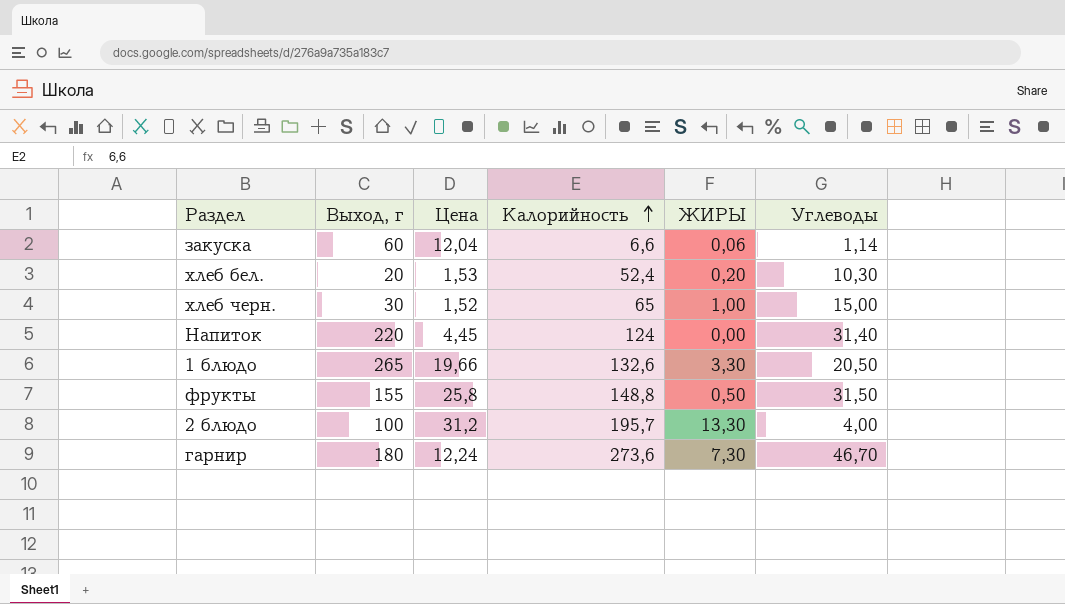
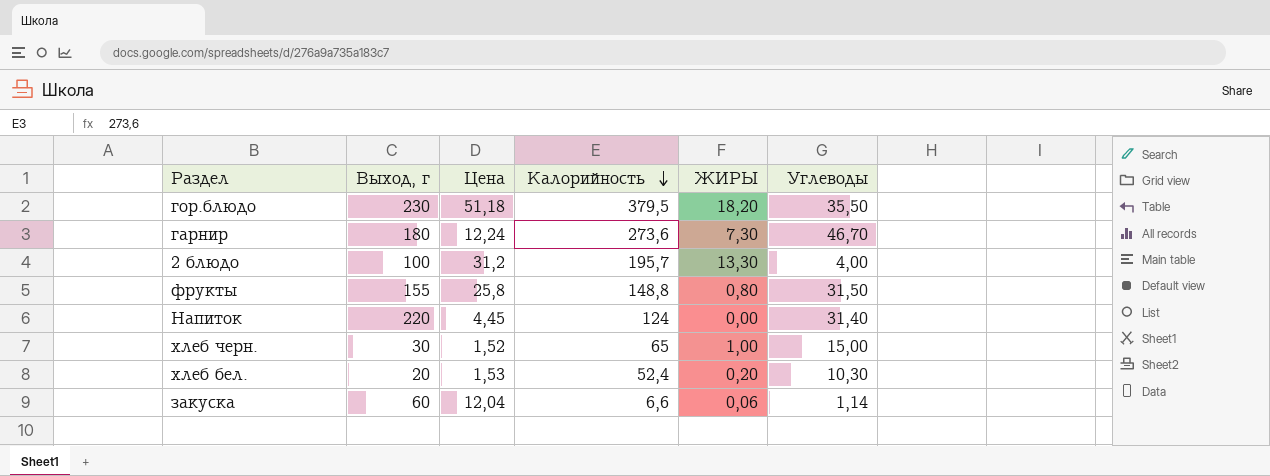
row order: Калорийность ascending -> Калорийность descending
row 1 блюдо: 265 | 19,66 | 132,6 | 3,30 | 20,50 -> none
row гор.блюдо: none -> 230 | 51,18 | 379,5 | 18,20 | 35,50
фрукты | ЖИРЫ: 0,50 -> 0,80

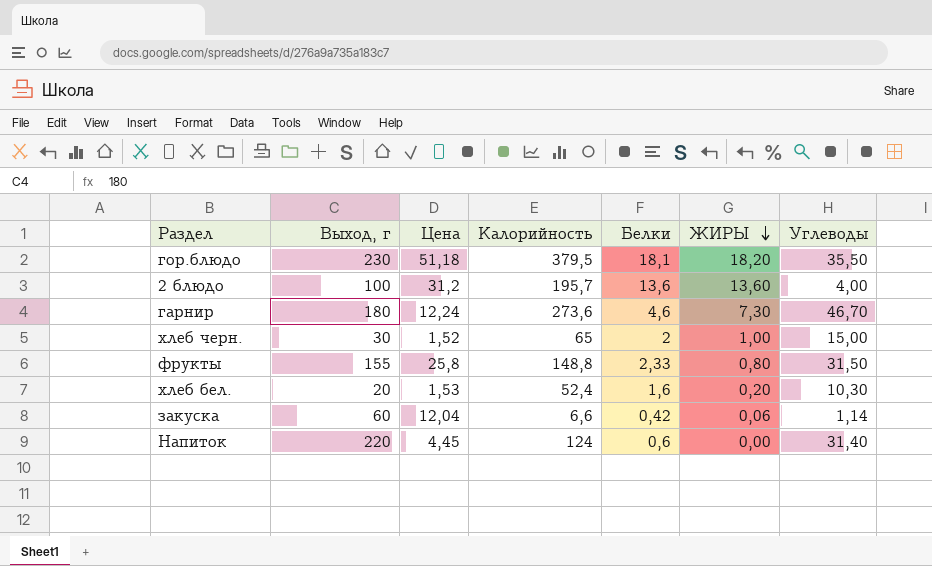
row order: Калорийность descending -> ЖИРЫ descending
column Белки | position: none -> 5
2 блюдо | ЖИРЫ: 13,30 -> 13,60

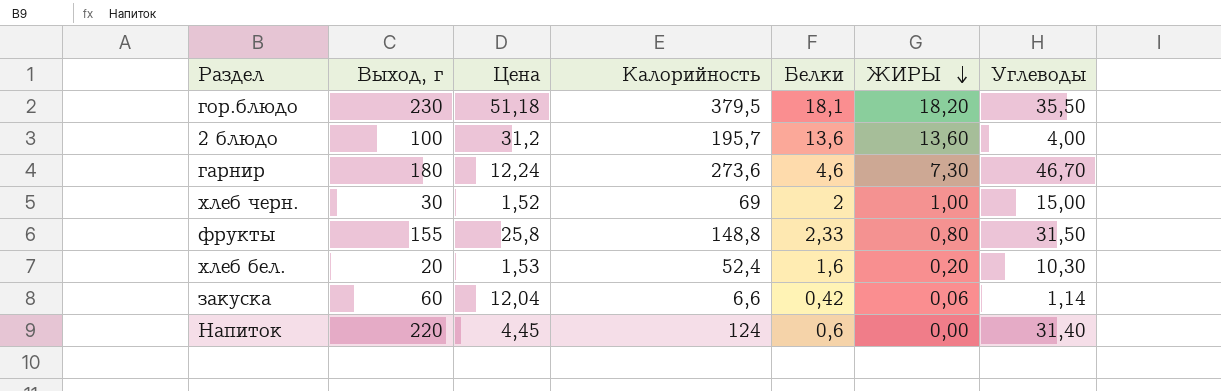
хлеб черн. | Калорийность: 65 -> 69

